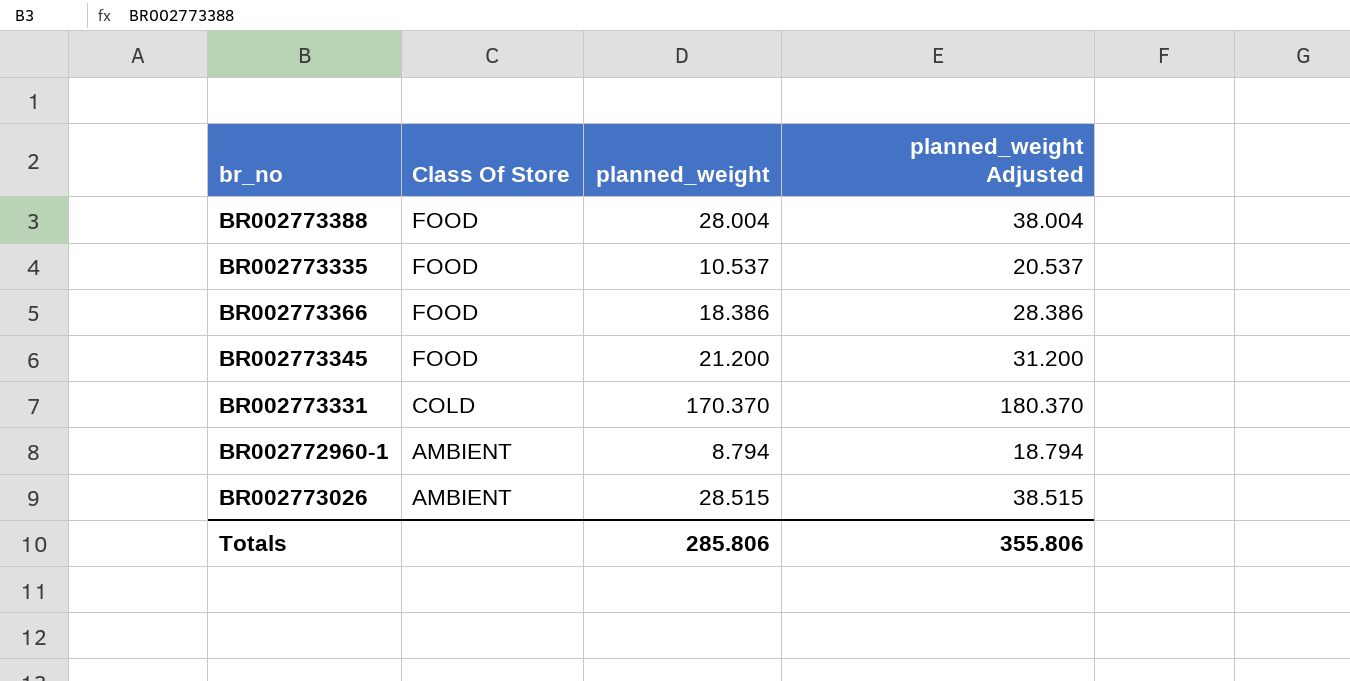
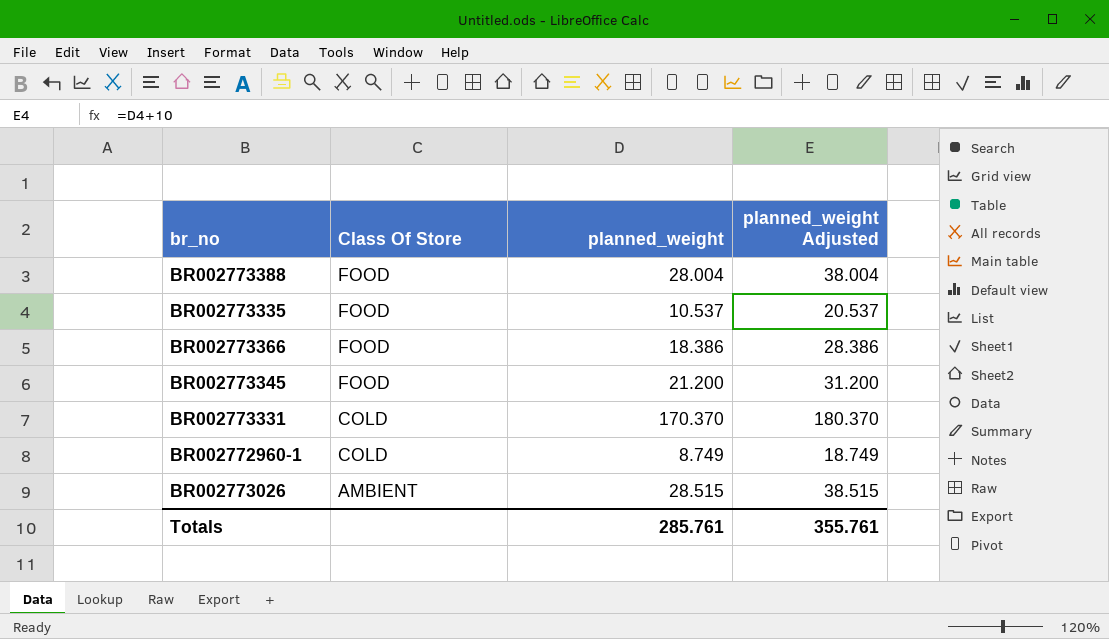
BR002772960-1 | Class Of Store: AMBIENT -> COLD
BR002772960-1 | planned_weight: 8.794 -> 8.749
BR002772960-1 | planned_weight Adjusted: 18.794 -> 18.749
Totals | planned_weight: 285.806 -> 285.761
Totals | planned_weight Adjusted: 355.806 -> 355.761

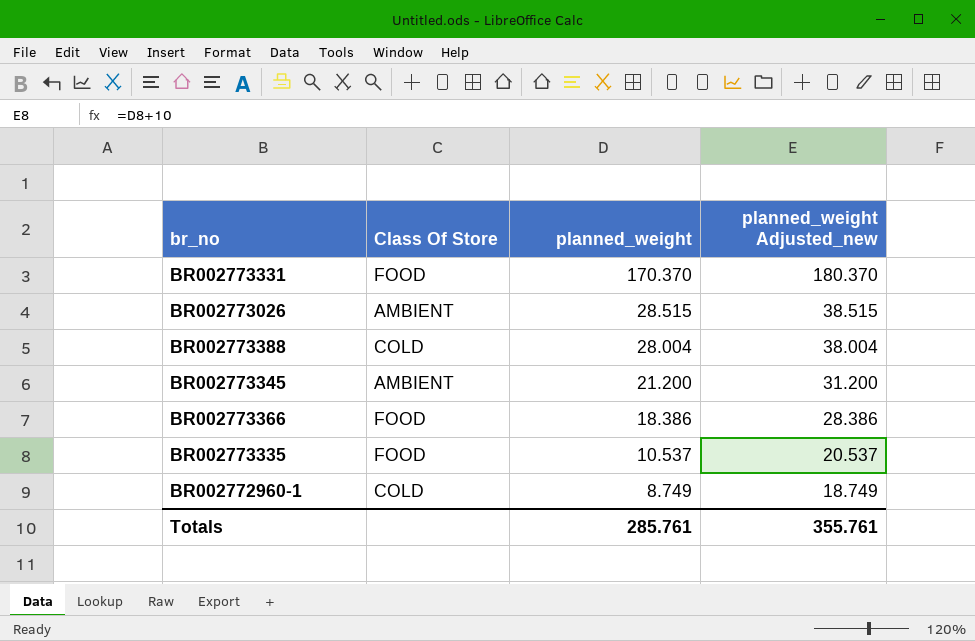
row order: Class Of Store descending -> planned_weight descending
column name: planned_weight Adjusted -> planned_weight Adjusted_new
BR002773331 | Class Of Store: COLD -> FOOD
BR002773388 | Class Of Store: FOOD -> COLD
BR002773345 | Class Of Store: FOOD -> AMBIENT

